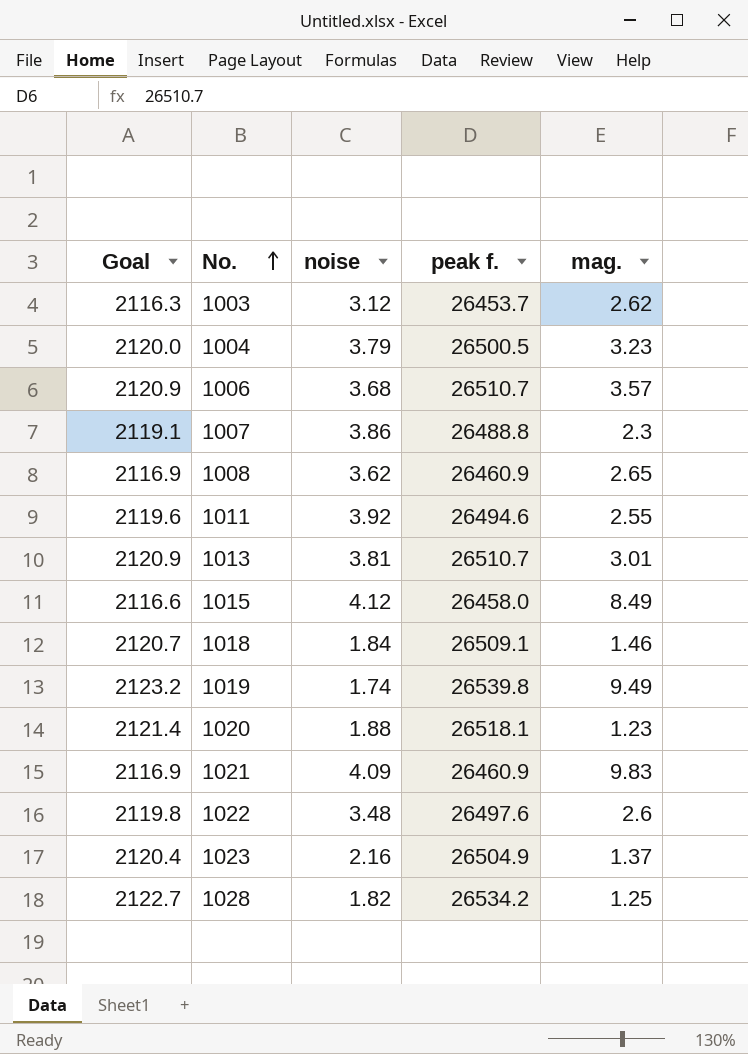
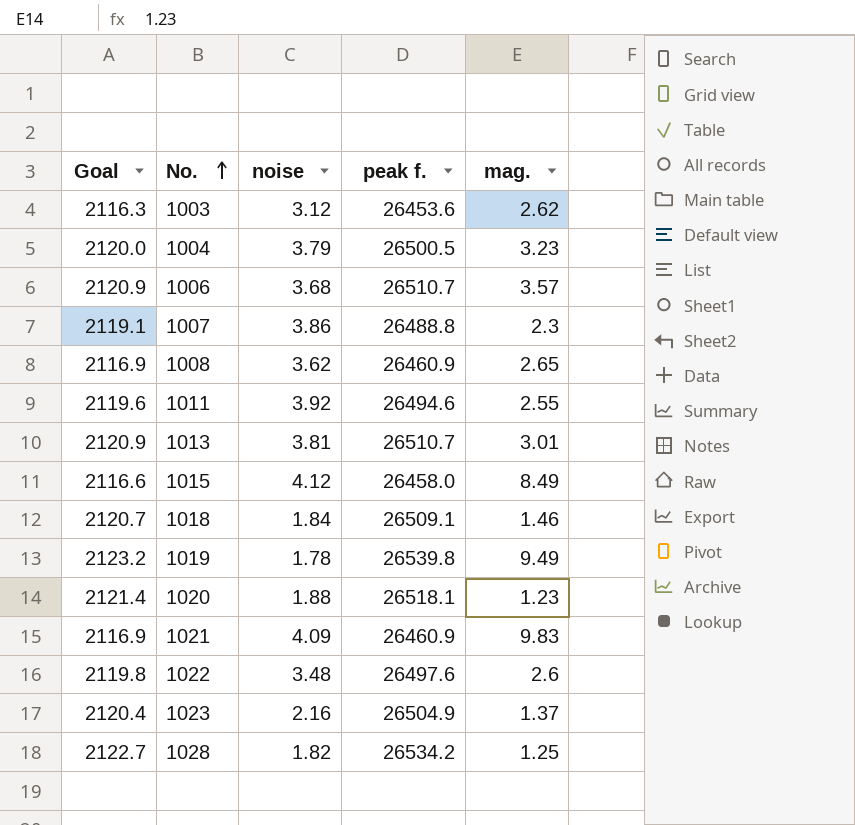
1003 | peak f.: 26453.7 -> 26453.6
1019 | noise: 1.74 -> 1.78

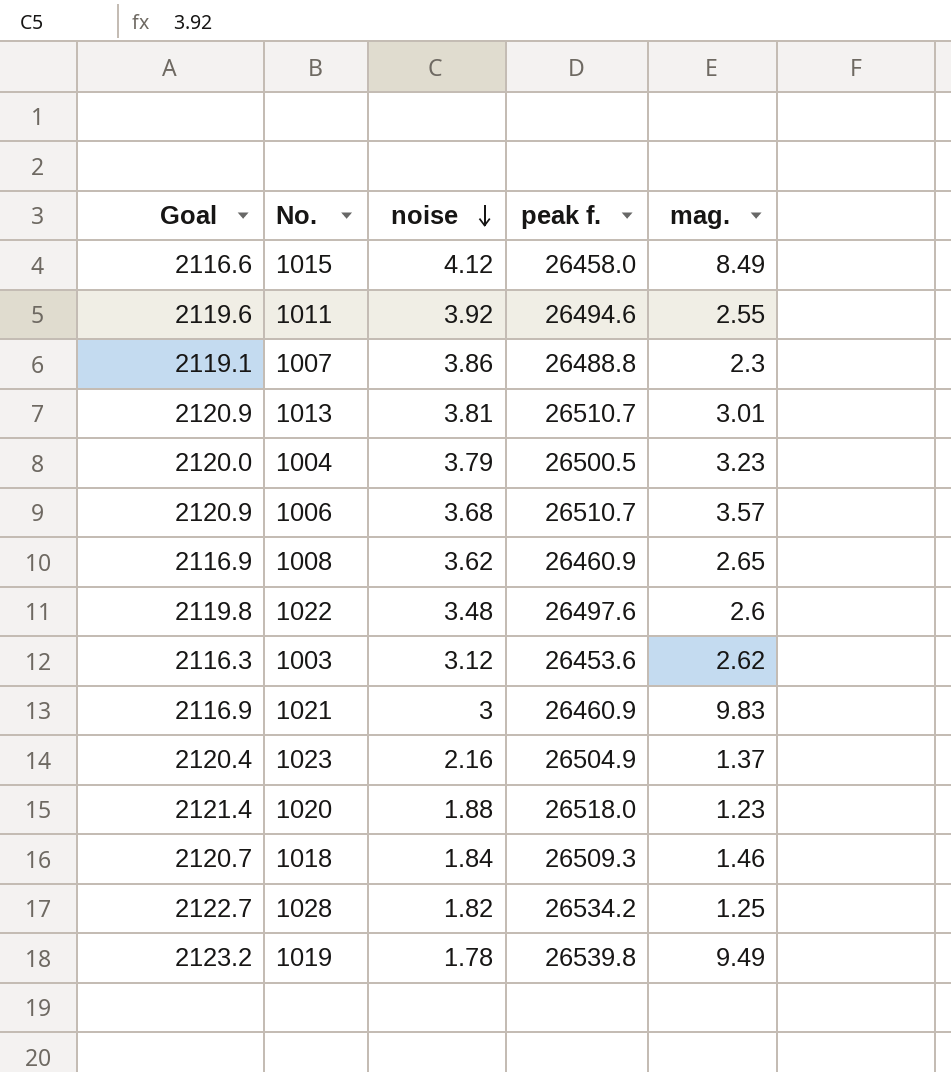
row order: No. ascending -> noise descending
1021 | noise: 4.09 -> 3
1020 | peak f.: 26518.1 -> 26518.0
1018 | peak f.: 26509.1 -> 26509.3

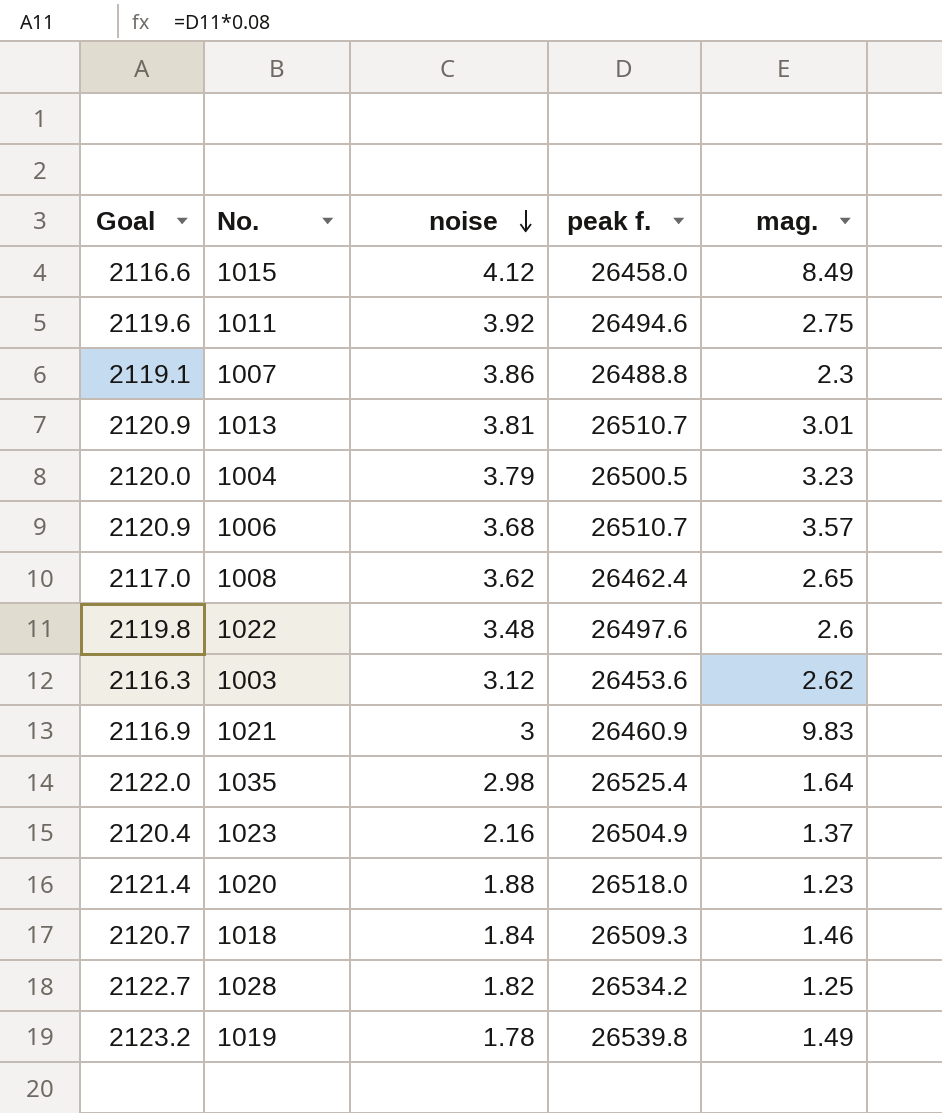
1011 | mag.: 2.55 -> 2.75
1008 | Goal: 2116.9 -> 2117.0
1008 | peak f.: 26460.9 -> 26462.4
row 1035: none -> 2122.0 | 2.98 | 26525.4 | 1.64
1019 | mag.: 9.49 -> 1.49

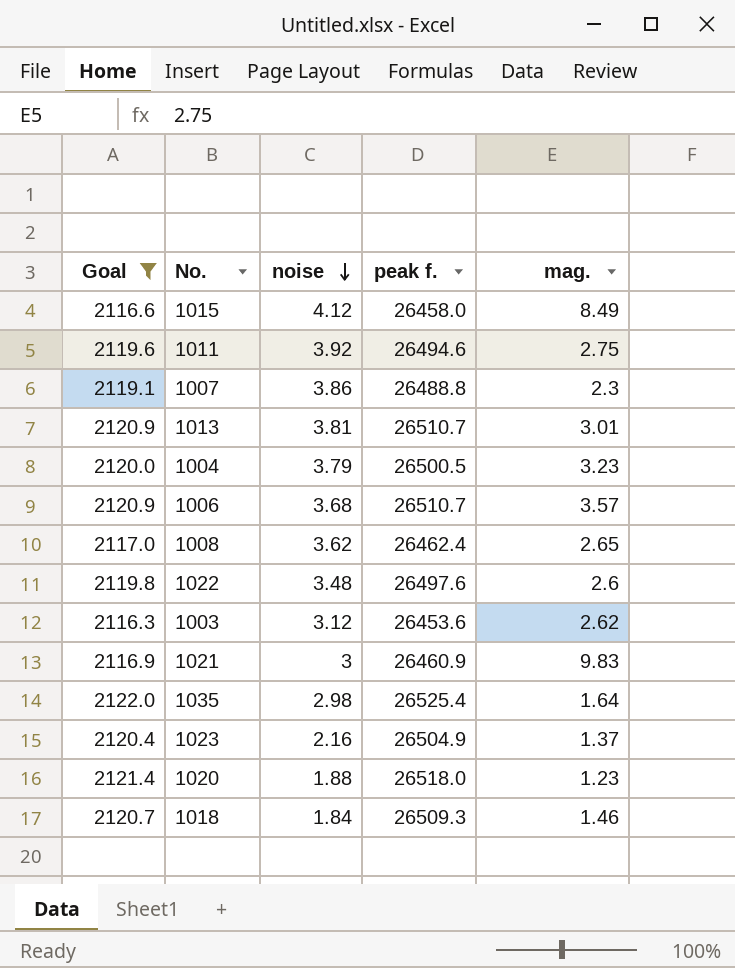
filter: none -> Goal <= 2122.0

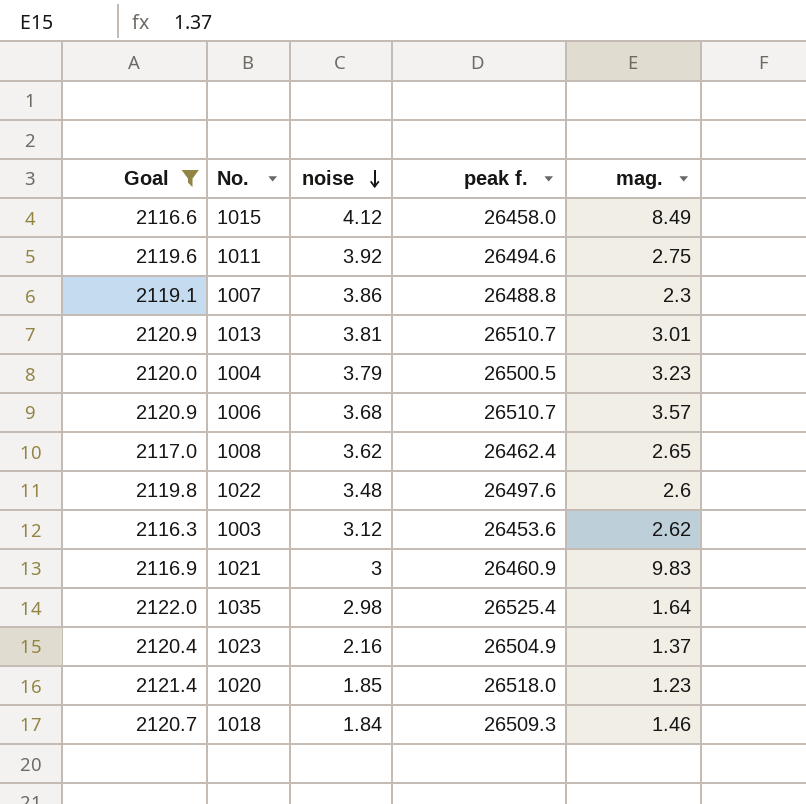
1020 | noise: 1.88 -> 1.85

